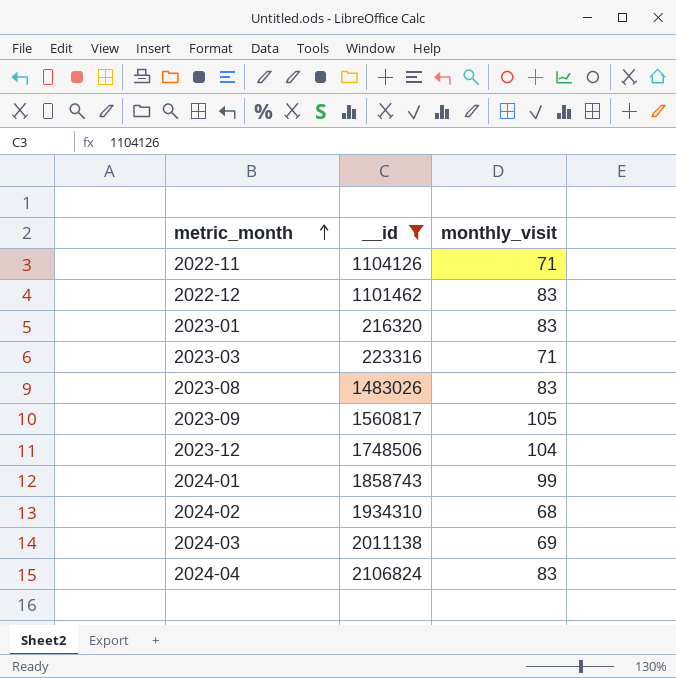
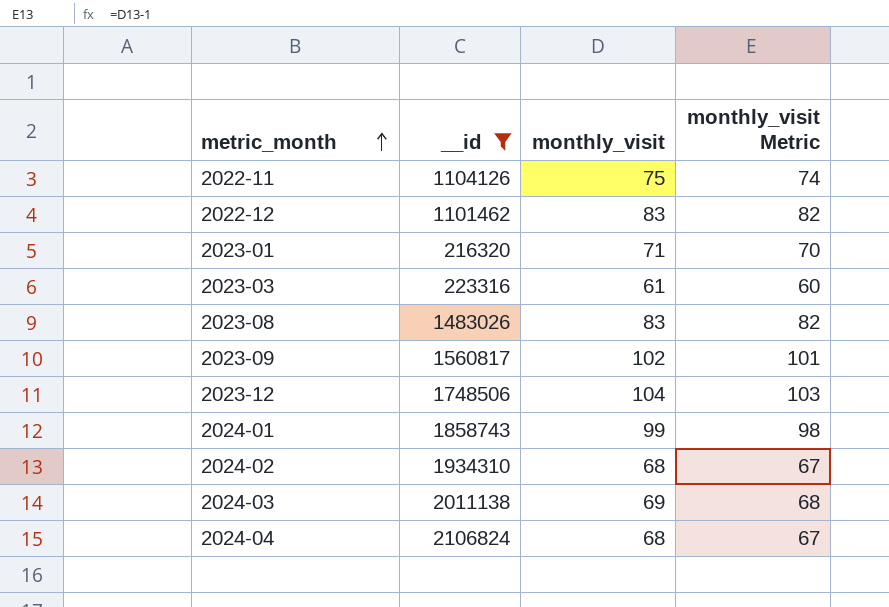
column monthly_visit Metric | formula: none -> [monthly_visit] - 1
2022-11 | monthly_visit: 71 -> 75
2023-01 | monthly_visit: 83 -> 71
2023-03 | monthly_visit: 71 -> 61
2023-09 | monthly_visit: 105 -> 102
2024-04 | monthly_visit: 83 -> 68

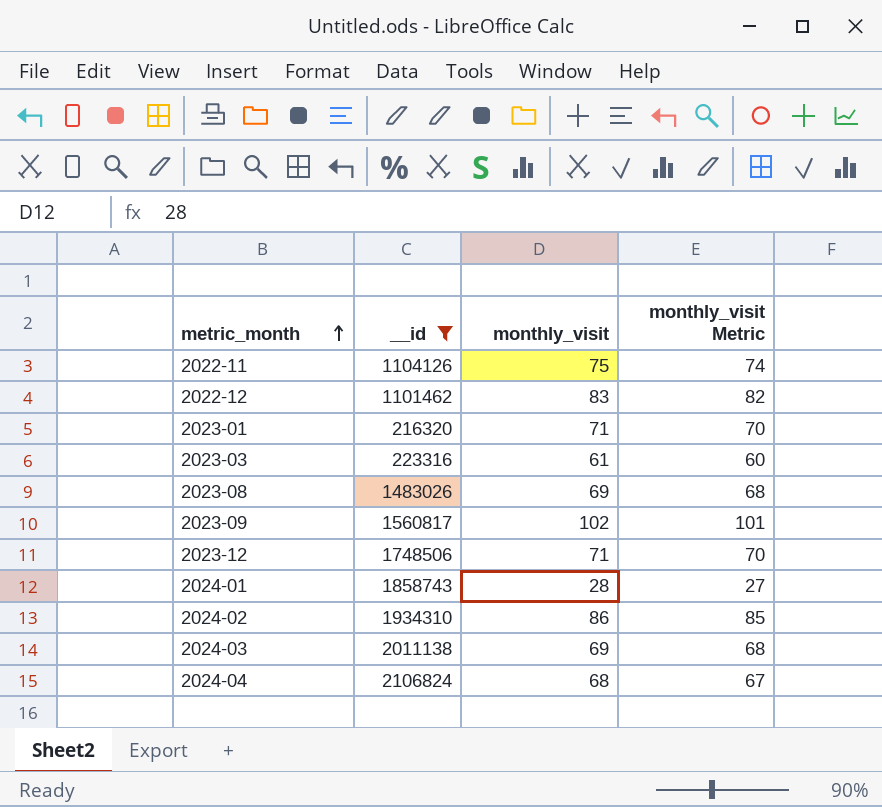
2023-08 | monthly_visit: 83 -> 69
2023-08 | monthly_visit Metric: 82 -> 68
2023-12 | monthly_visit: 104 -> 71
2023-12 | monthly_visit Metric: 103 -> 70
2024-01 | monthly_visit: 99 -> 28
2024-01 | monthly_visit Metric: 98 -> 27
2024-02 | monthly_visit: 68 -> 86
2024-02 | monthly_visit Metric: 67 -> 85

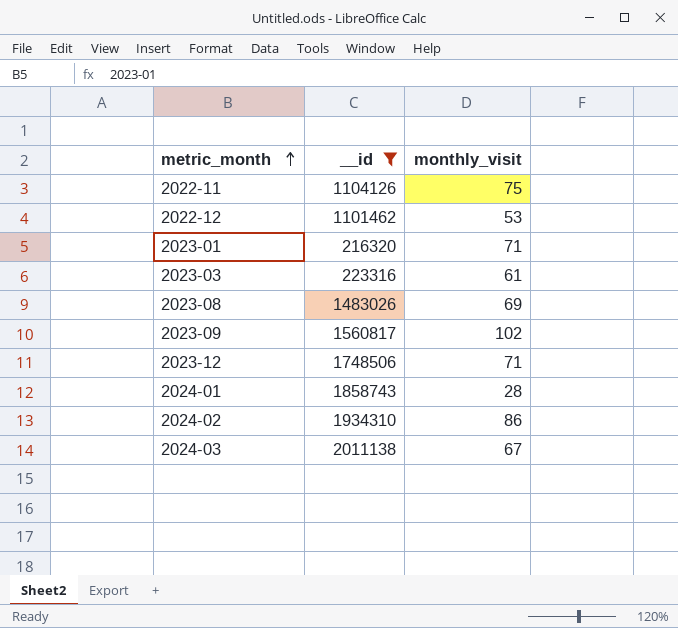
column monthly_visit Metric | formula: [monthly_visit] - 1 -> none
row 2024-04: 2106824 | 68 | 67 -> none
2022-12 | monthly_visit: 83 -> 53
2024-03 | monthly_visit: 69 -> 67

